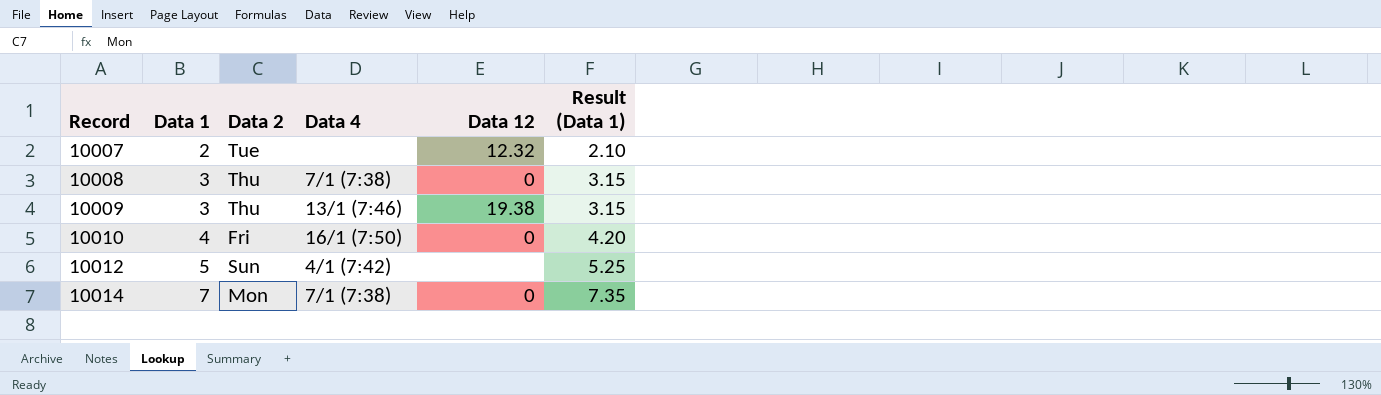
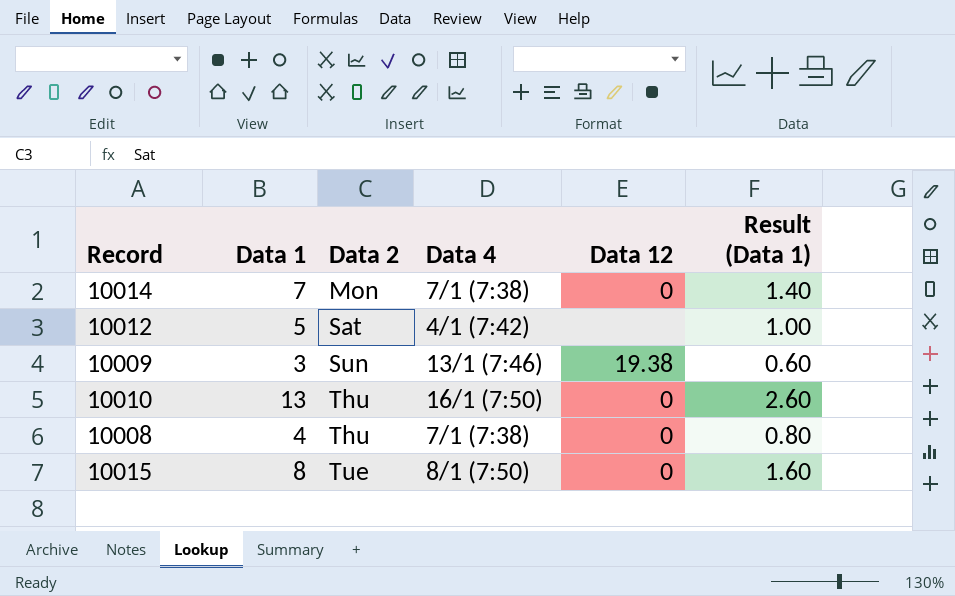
row order: Record ascending -> Data 2 ascending
column Result (Data 1) | formula: [Data 1] * 1.05 -> [Data 1] * 0.2
row 10007: 2 | Tue | none | 12.32 | 2.10 -> none
10012 | Data 2: Sun -> Sat
10009 | Data 2: Thu -> Sun
10010 | Data 1: 4 -> 13
10010 | Data 2: Fri -> Thu
10008 | Data 1: 3 -> 4
row 10015: none -> 8 | Tue | 8/1 (7:50) | 0 | 1.60

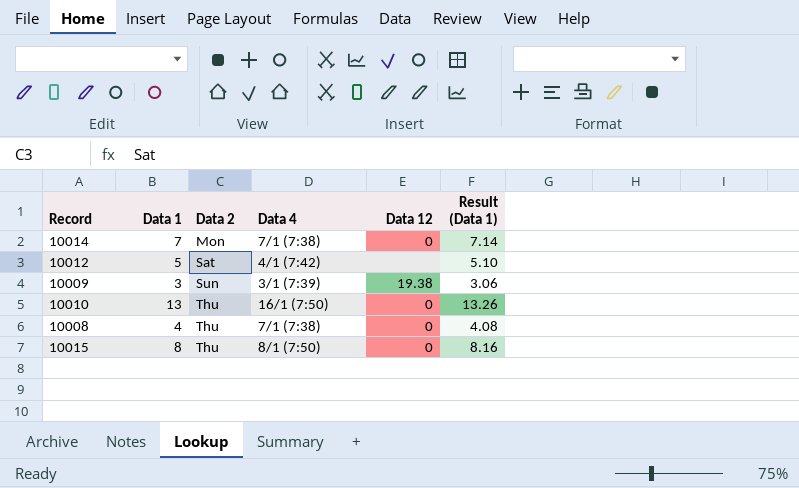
column Result (Data 1) | formula: [Data 1] * 0.2 -> [Data 1] * 1.02
10009 | Data 4: 13/1 (7:46) -> 3/1 (7:39)
10015 | Data 2: Tue -> Thu

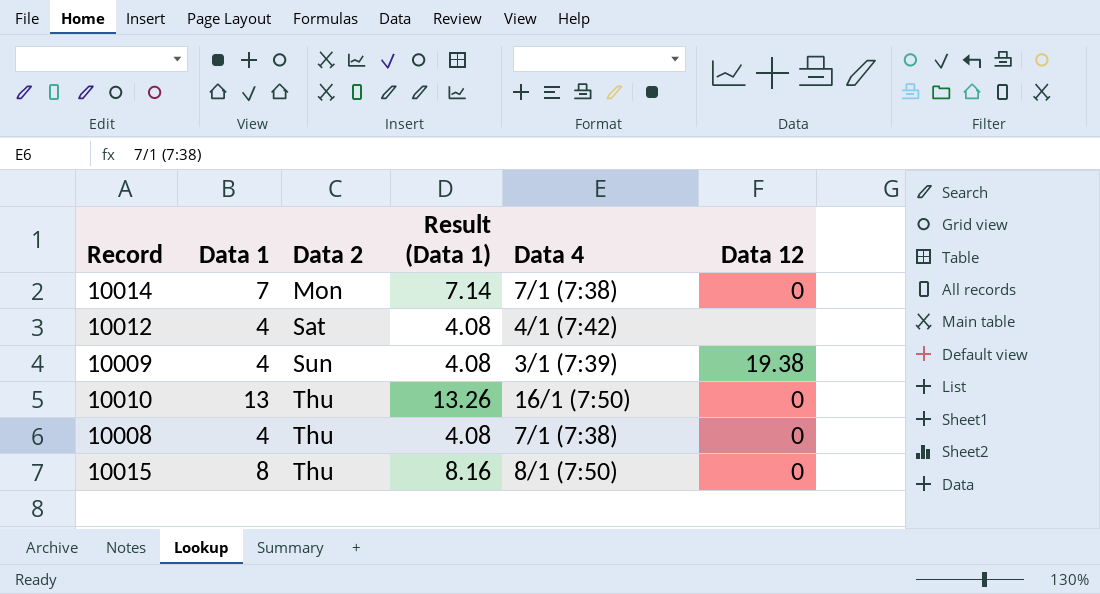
column Result (Data 1) | position: 6 -> 4
10012 | Data 1: 5 -> 4
10012 | Result (Data 1): 5.10 -> 4.08
10009 | Data 1: 3 -> 4
10009 | Result (Data 1): 3.06 -> 4.08

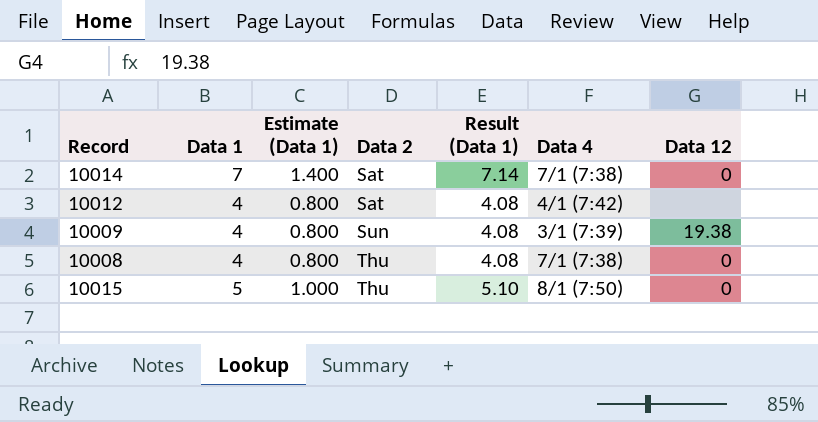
column Estimate (Data 1) | formula: none -> [Data 1] * 0.2
row 10010: 13 | Thu | 13.26 | 16/1 (7:50) | 0 -> none
10014 | Data 2: Mon -> Sat
10015 | Data 1: 8 -> 5
10015 | Result (Data 1): 8.16 -> 5.10

